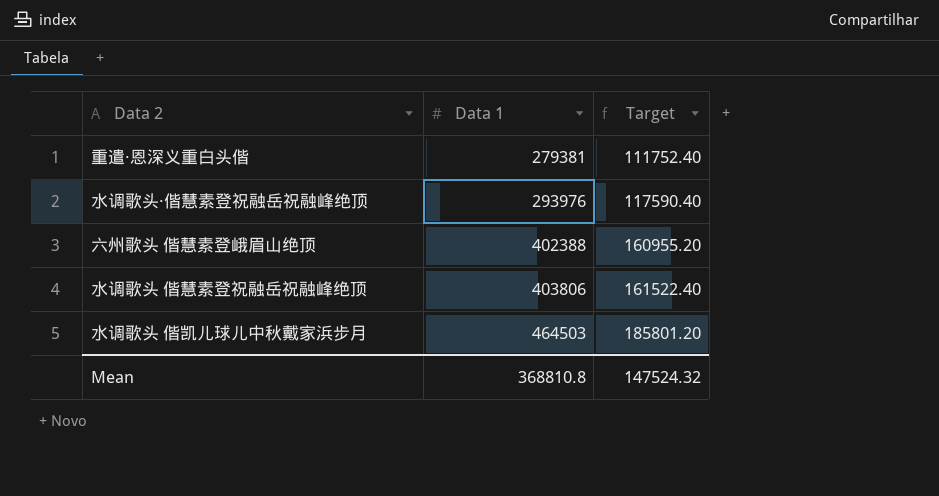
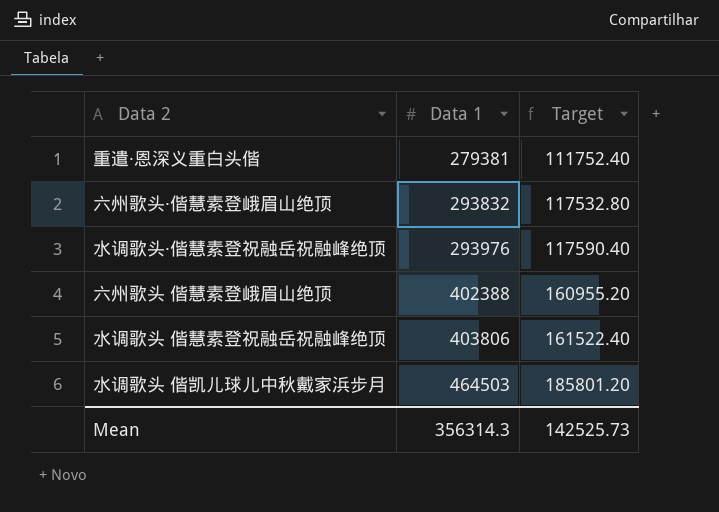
row 六州歌头·偕慧素登峨眉山绝顶: none -> 293832 | 117532.80
Mean | Data 1: 368810.8 -> 356314.3
Mean | Target: 147524.32 -> 142525.73

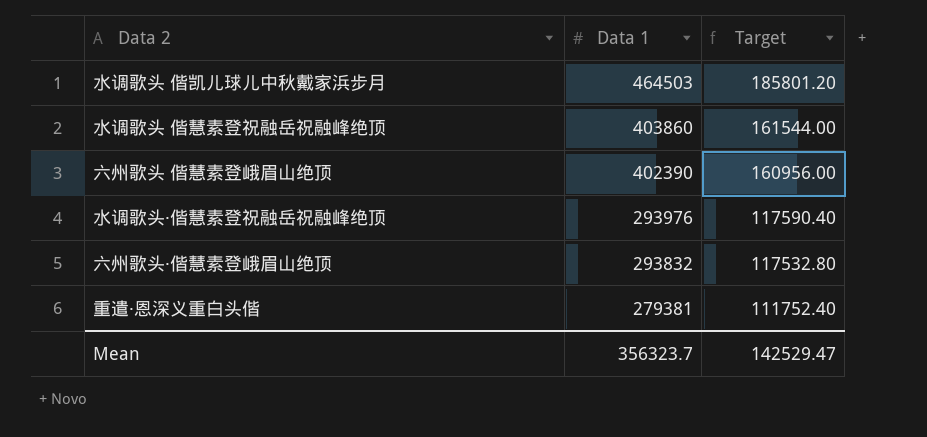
row order: Data 1 ascending -> Data 1 descending
水调歌头 偕慧素登祝融岳祝融峰绝顶 | Data 1: 403806 -> 403860
水调歌头 偕慧素登祝融岳祝融峰绝顶 | Target: 161522.40 -> 161544.00
六州歌头 偕慧素登峨眉山绝顶 | Data 1: 402388 -> 402390
六州歌头 偕慧素登峨眉山绝顶 | Target: 160955.20 -> 160956.00
Mean | Data 1: 356314.3 -> 356323.7
Mean | Target: 142525.73 -> 142529.47

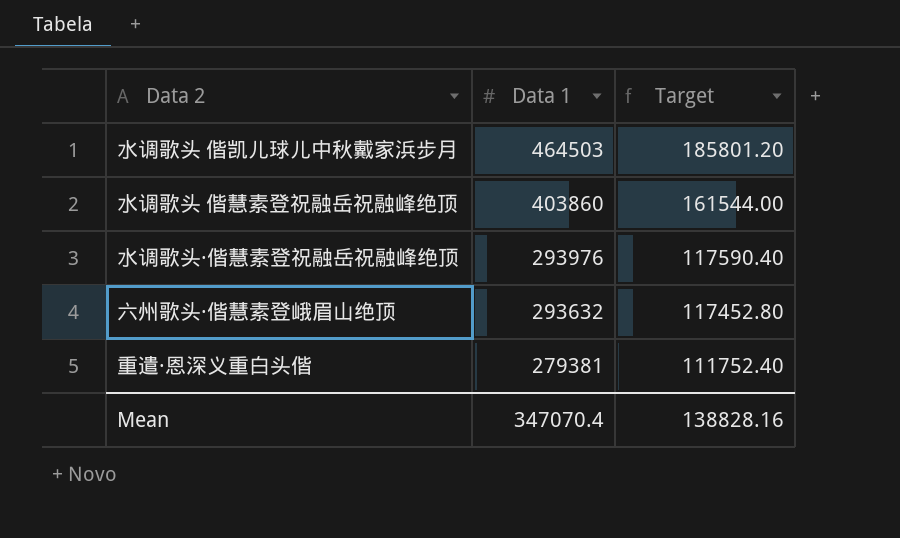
row 六州歌头 偕慧素登峨眉山绝顶: 402390 | 160956.00 -> none
六州歌头·偕慧素登峨眉山绝顶 | Data 1: 293832 -> 293632
六州歌头·偕慧素登峨眉山绝顶 | Target: 117532.80 -> 117452.80
Mean | Data 1: 356323.7 -> 347070.4
Mean | Target: 142529.47 -> 138828.16

